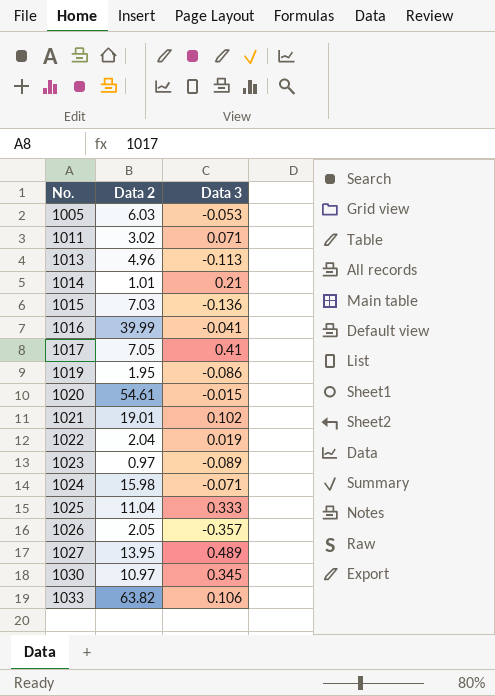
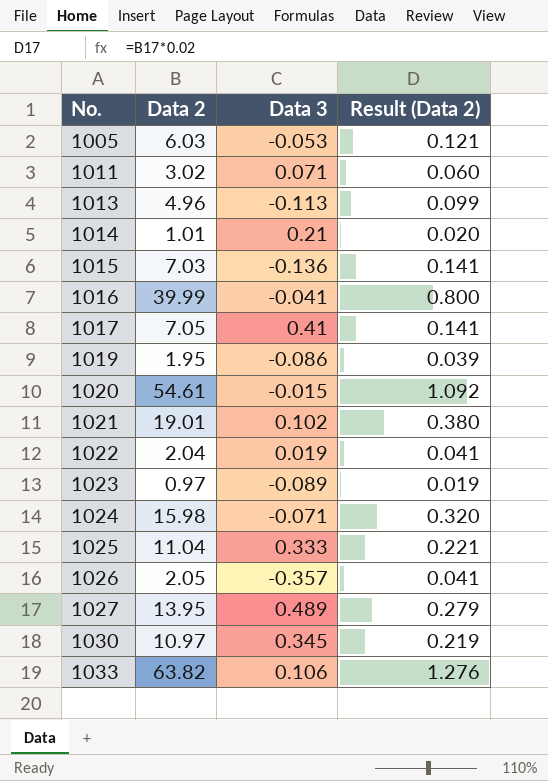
column Result (Data 2) | formula: none -> [Data 2] * 0.02

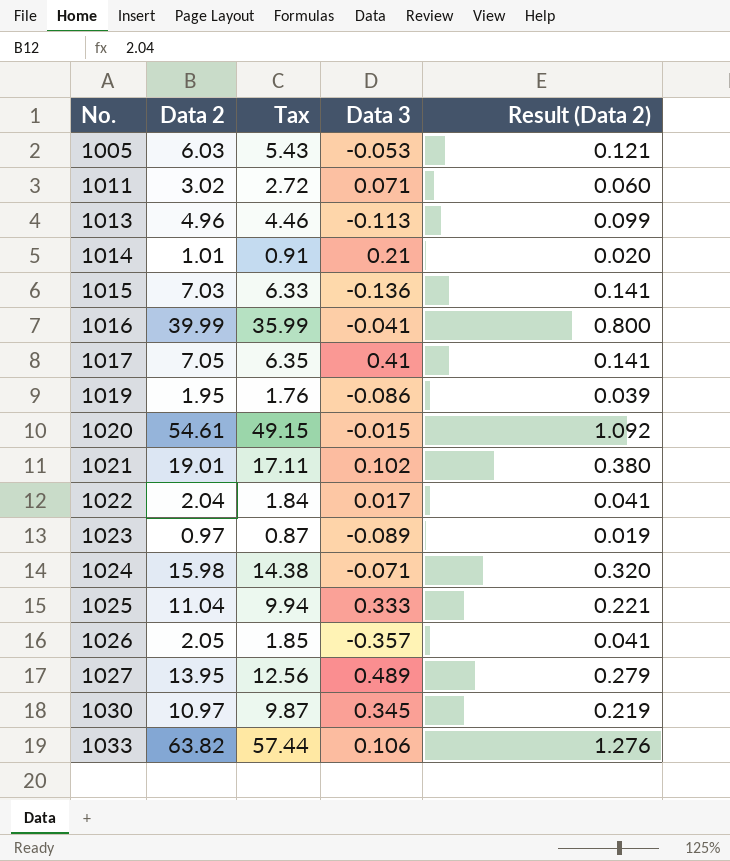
column Tax | formula: none -> [Data 2] * 0.9
1022 | Data 3: 0.019 -> 0.017

